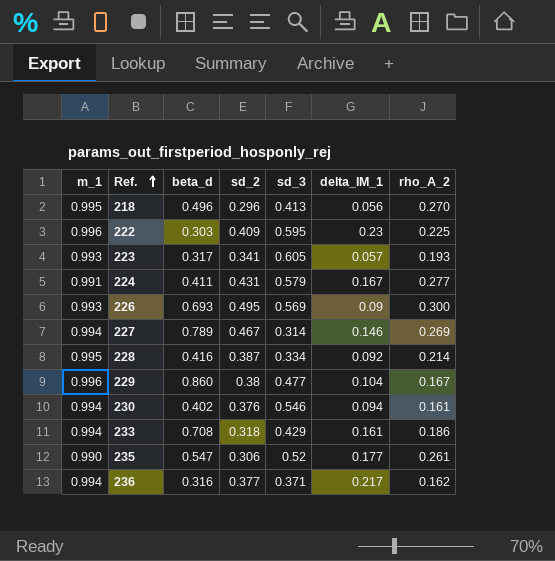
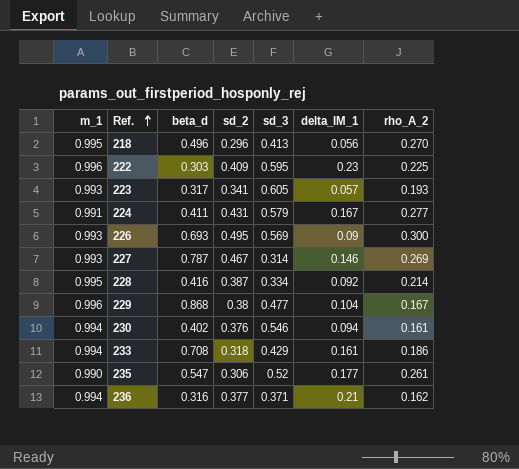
227 | m_1: 0.994 -> 0.993
227 | beta_d: 0.789 -> 0.787
229 | beta_d: 0.860 -> 0.868
236 | delta_IM_1: 0.217 -> 0.21

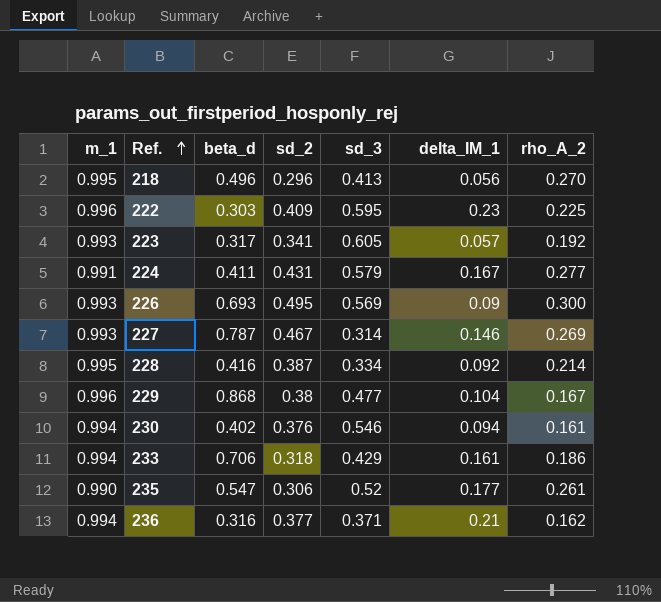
223 | rho_A_2: 0.193 -> 0.192
233 | beta_d: 0.708 -> 0.706

